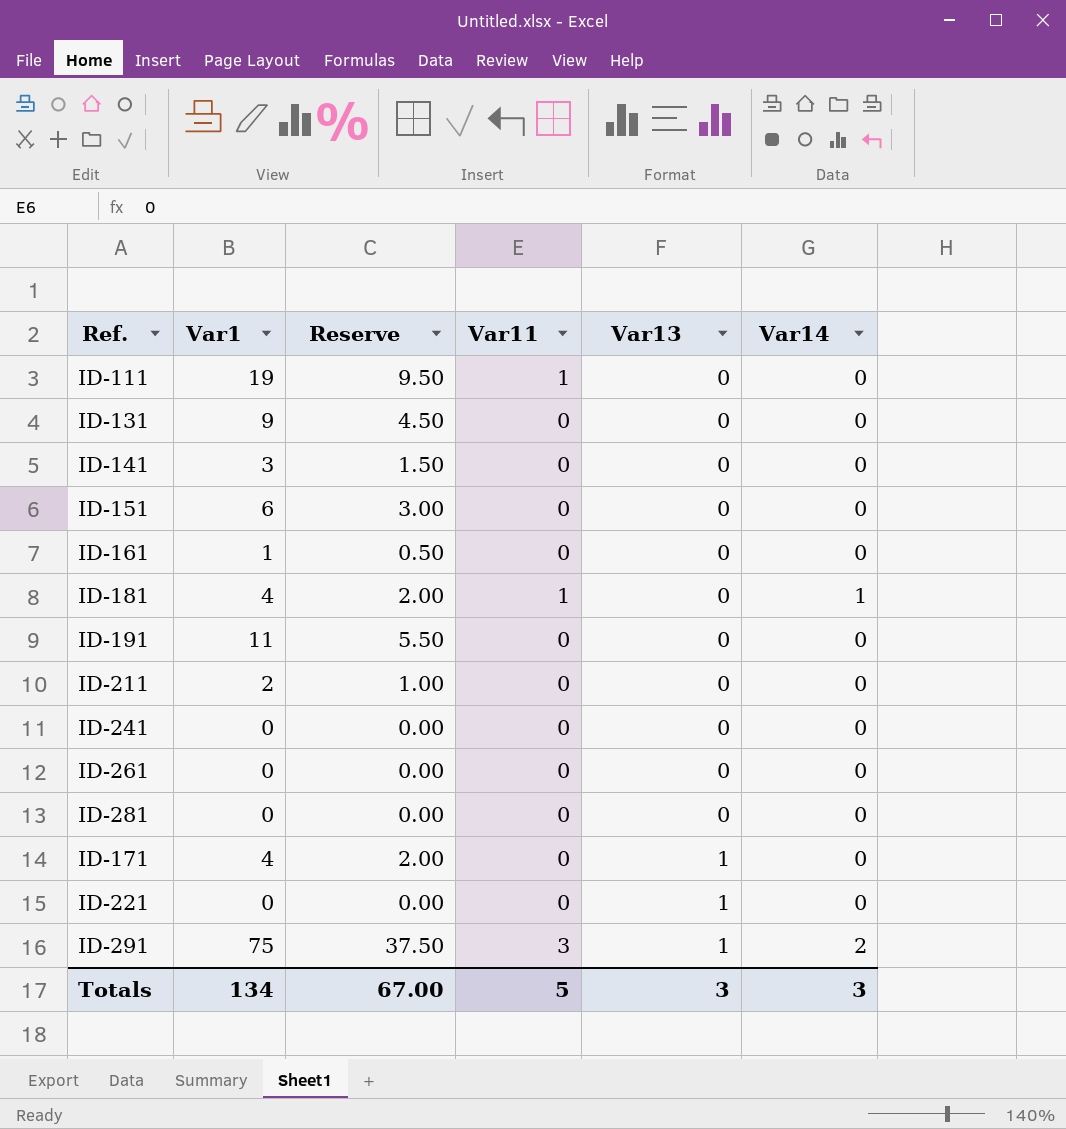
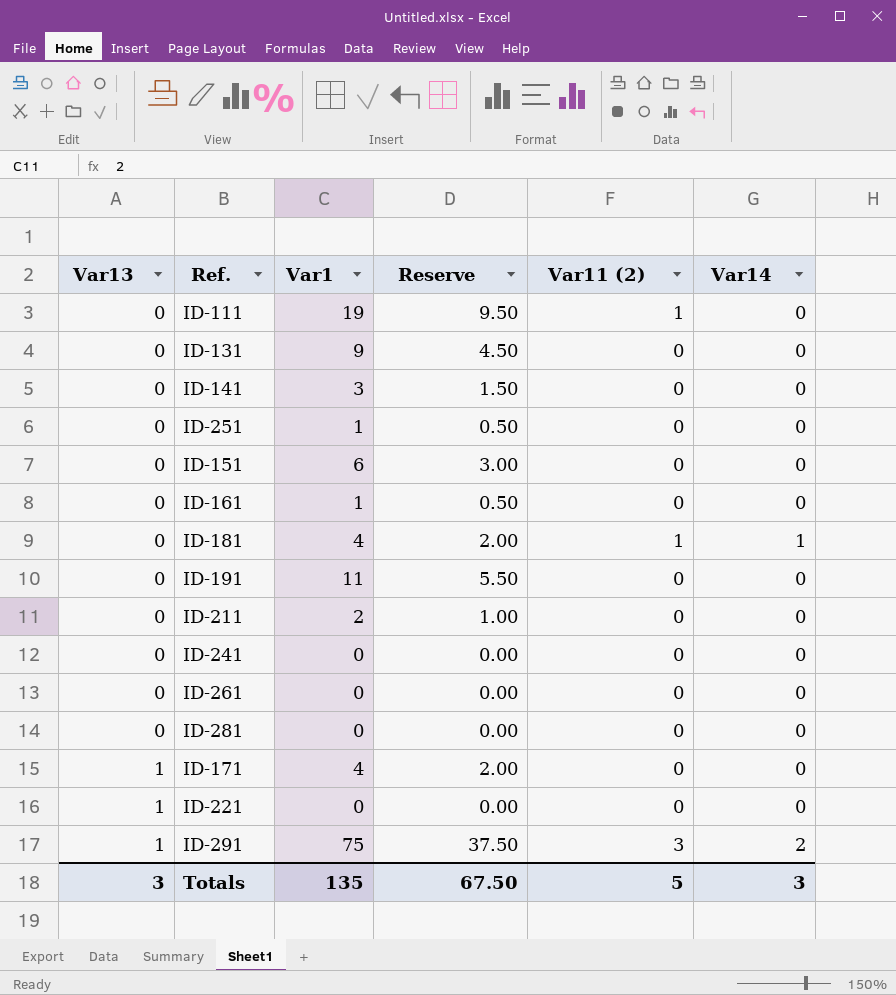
column Var13 | position: 5 -> 1
column name: Var11 -> Var11 (2)
row ID-251: none -> 0 | 1 | 0.50 | 0 | 0
Totals | Var1: 134 -> 135
Totals | Reserve: 67.00 -> 67.50

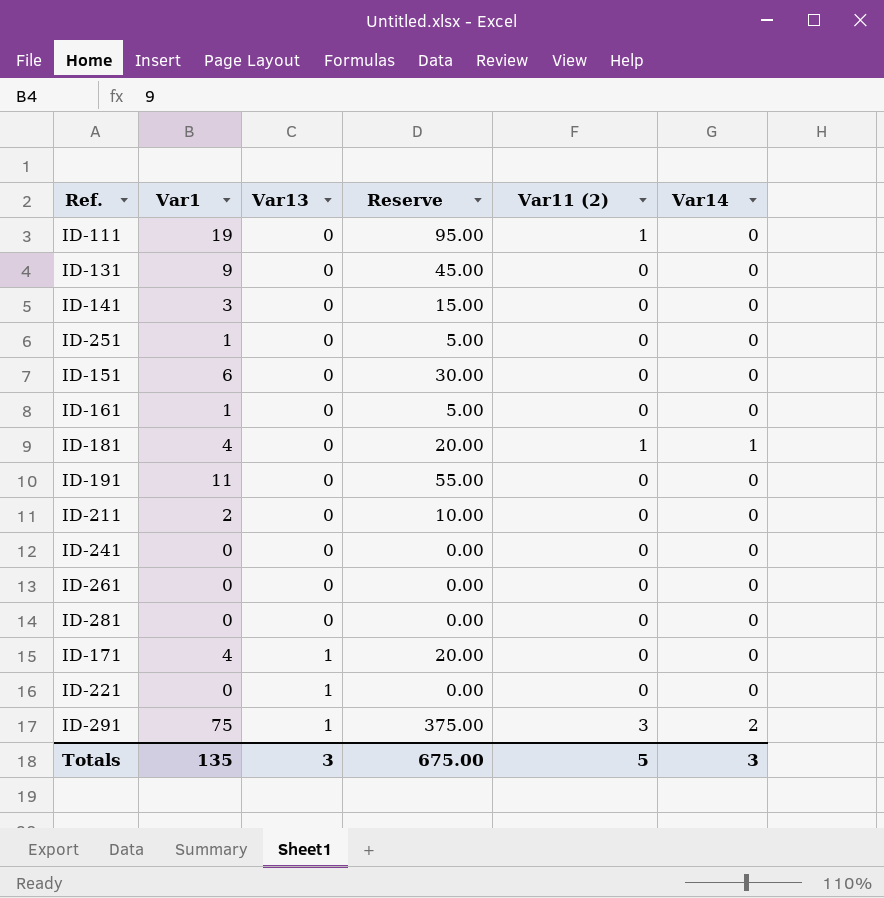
column Var13 | position: 1 -> 3
column Reserve | formula: [Var1] * 0.5 -> [Var1] * 5
Totals | Reserve: 67.50 -> 675.00

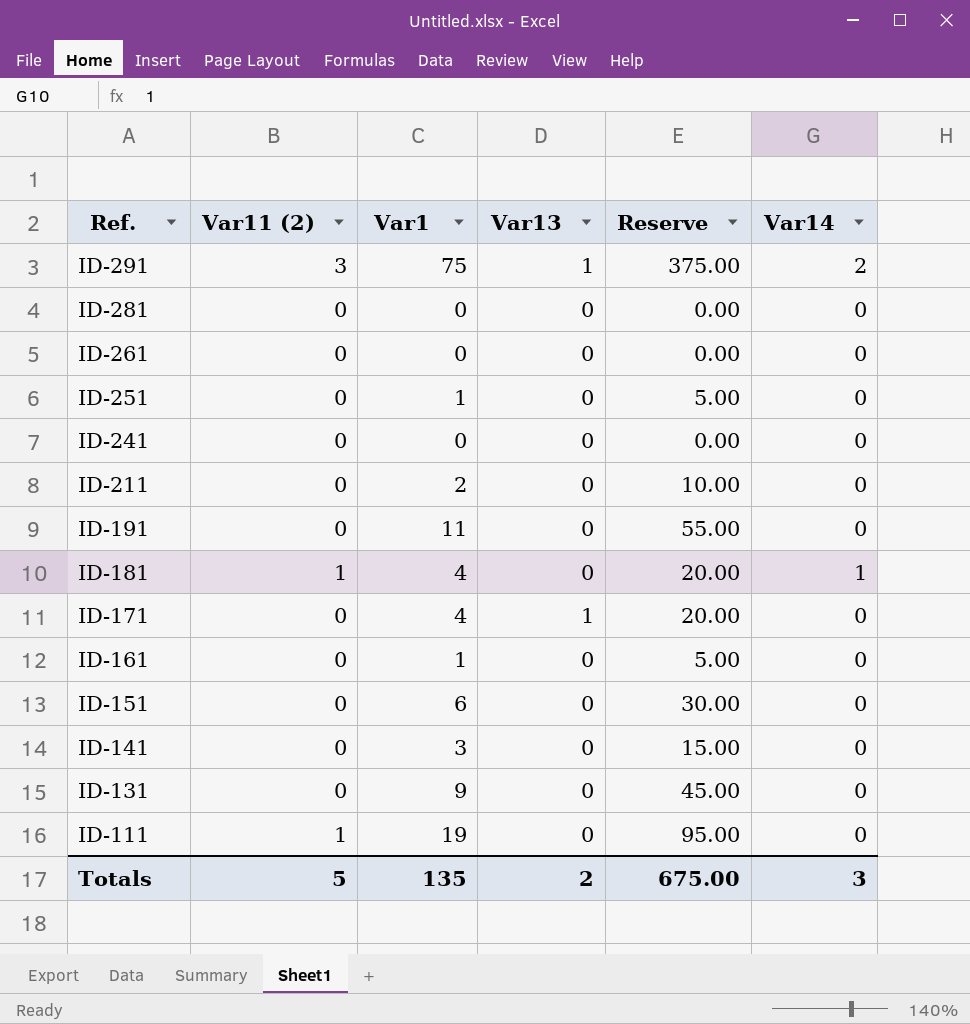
row order: Var13 ascending -> Ref. descending
column Var11 (2) | position: 5 -> 2
row ID-221: 0 | 1 | 0.00 | 0 | 0 -> none
Totals | Var13: 3 -> 2

